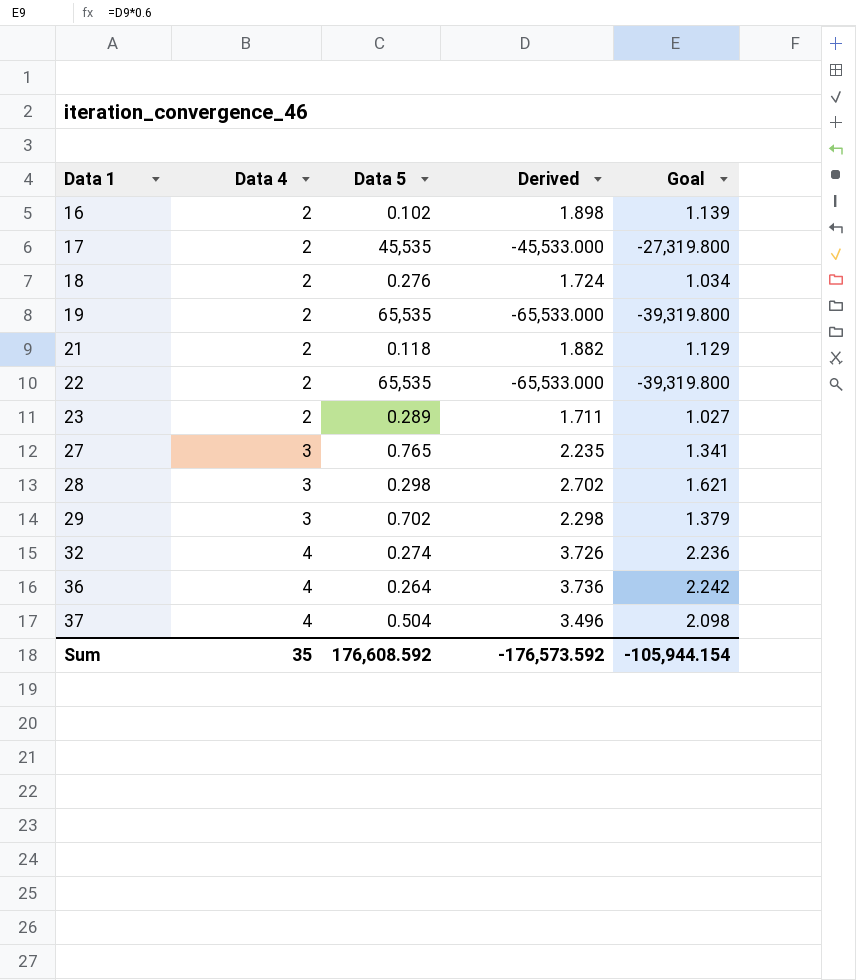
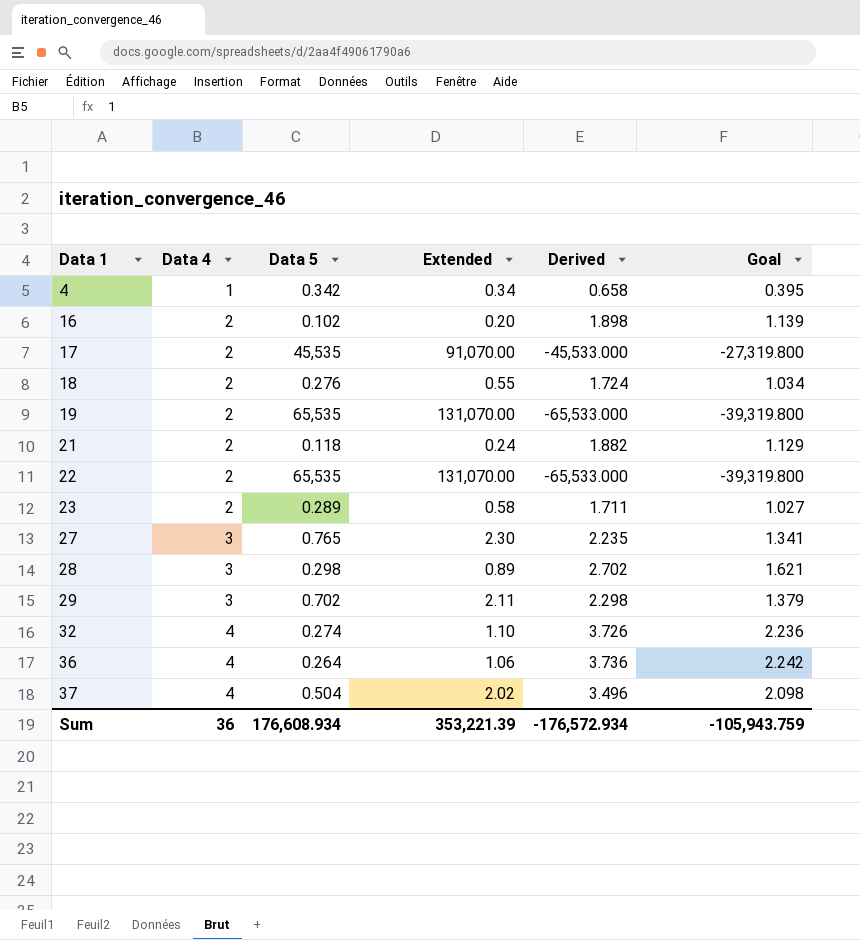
column Extended | formula: none -> [Data 4] * [Data 5]
row 4: none -> 1 | 0.342 | 0.34 | 0.658 | 0.395
Sum | Data 4: 35 -> 36
Sum | Data 5: 176,608.592 -> 176,608.934
Sum | Derived: -176,573.592 -> -176,572.934
Sum | Goal: -105,944.154 -> -105,943.759

